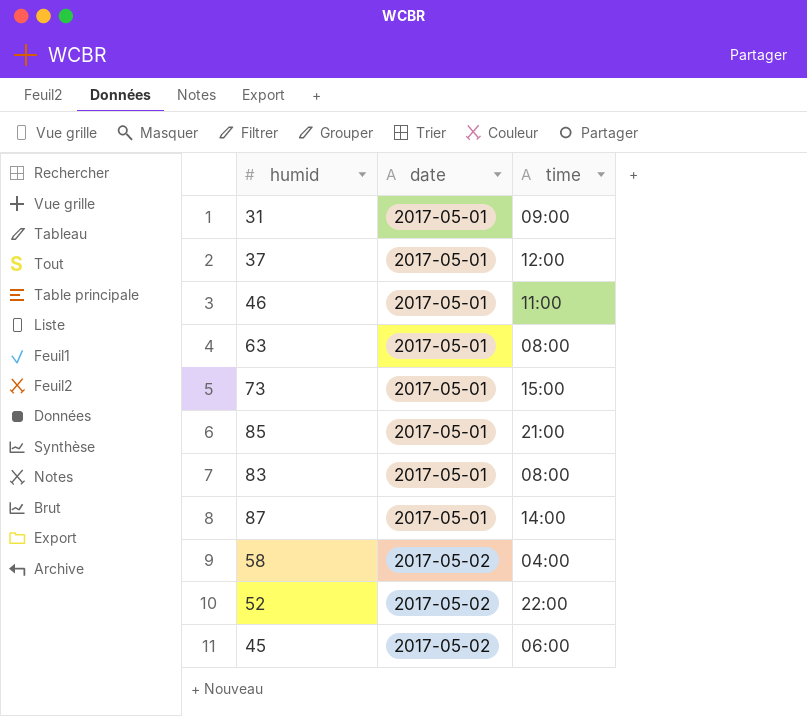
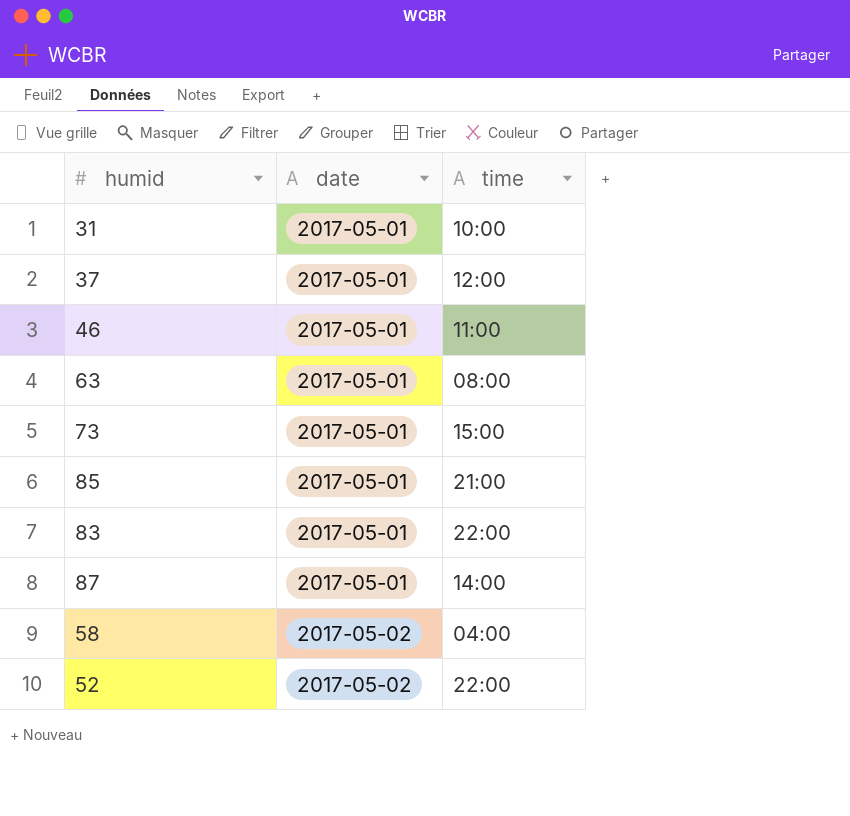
row 45: 2017-05-02 | 06:00 -> none
31 | time: 09:00 -> 10:00
83 | time: 08:00 -> 22:00

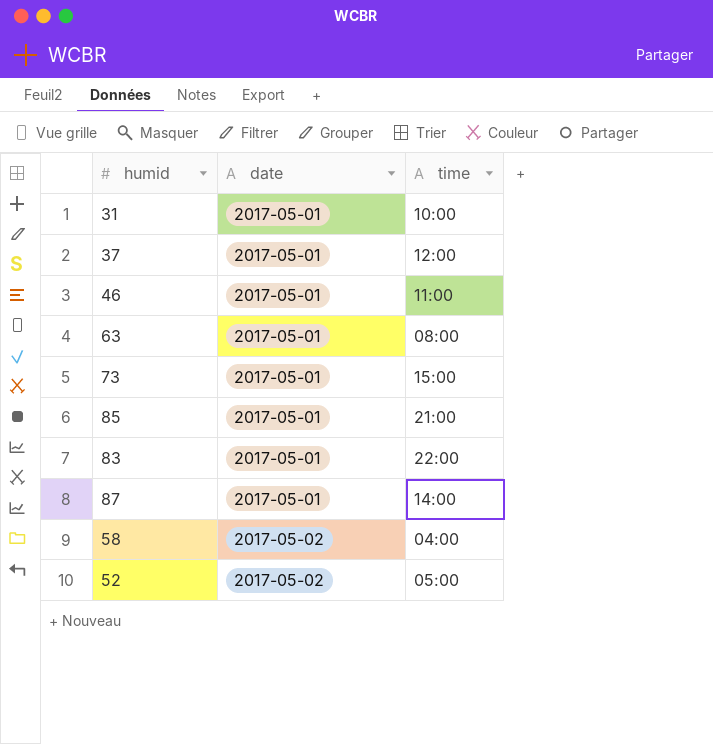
52 | time: 22:00 -> 05:00

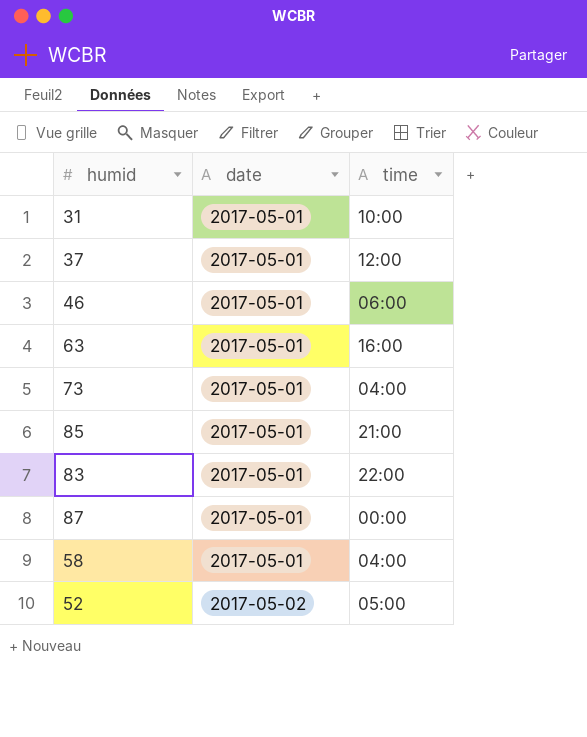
46 | time: 11:00 -> 06:00
63 | time: 08:00 -> 16:00
73 | time: 15:00 -> 04:00
87 | time: 14:00 -> 00:00
58 | date: 2017-05-02 -> 2017-05-01

